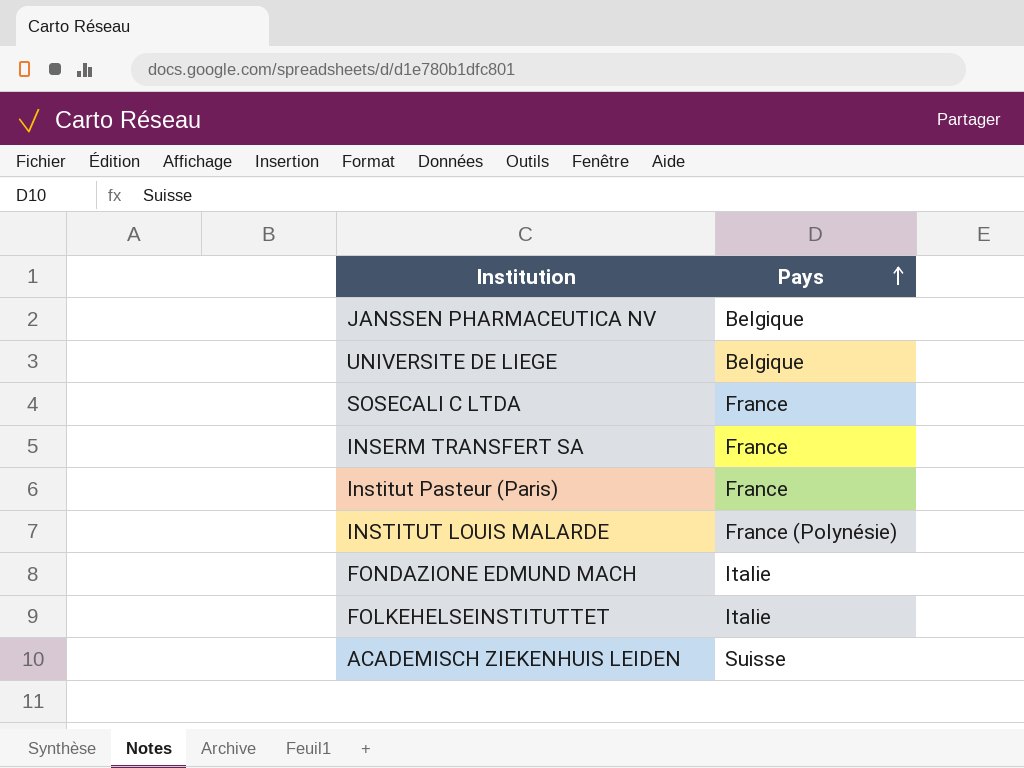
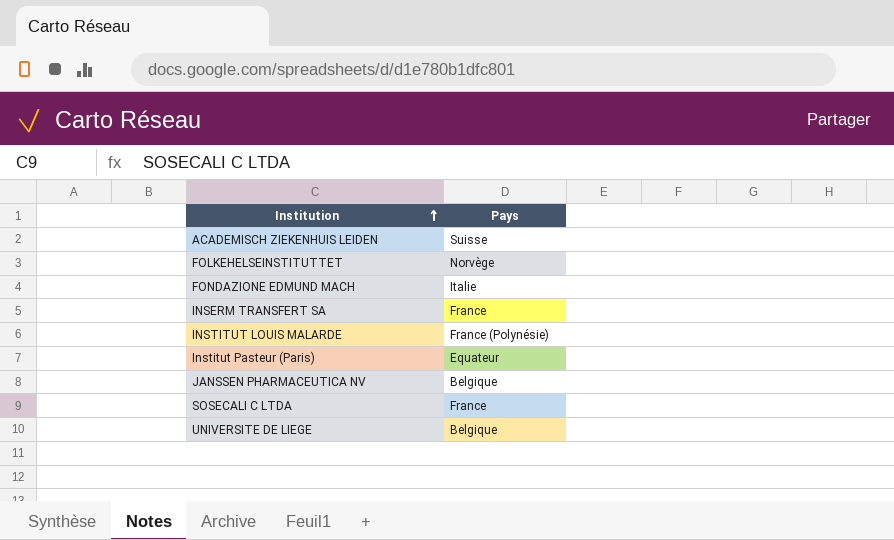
row order: Pays ascending -> Institution ascending
FOLKEHELSEINSTITUTTET | Pays: Italie -> Norvège
Institut Pasteur (Paris) | Pays: France -> Equateur

